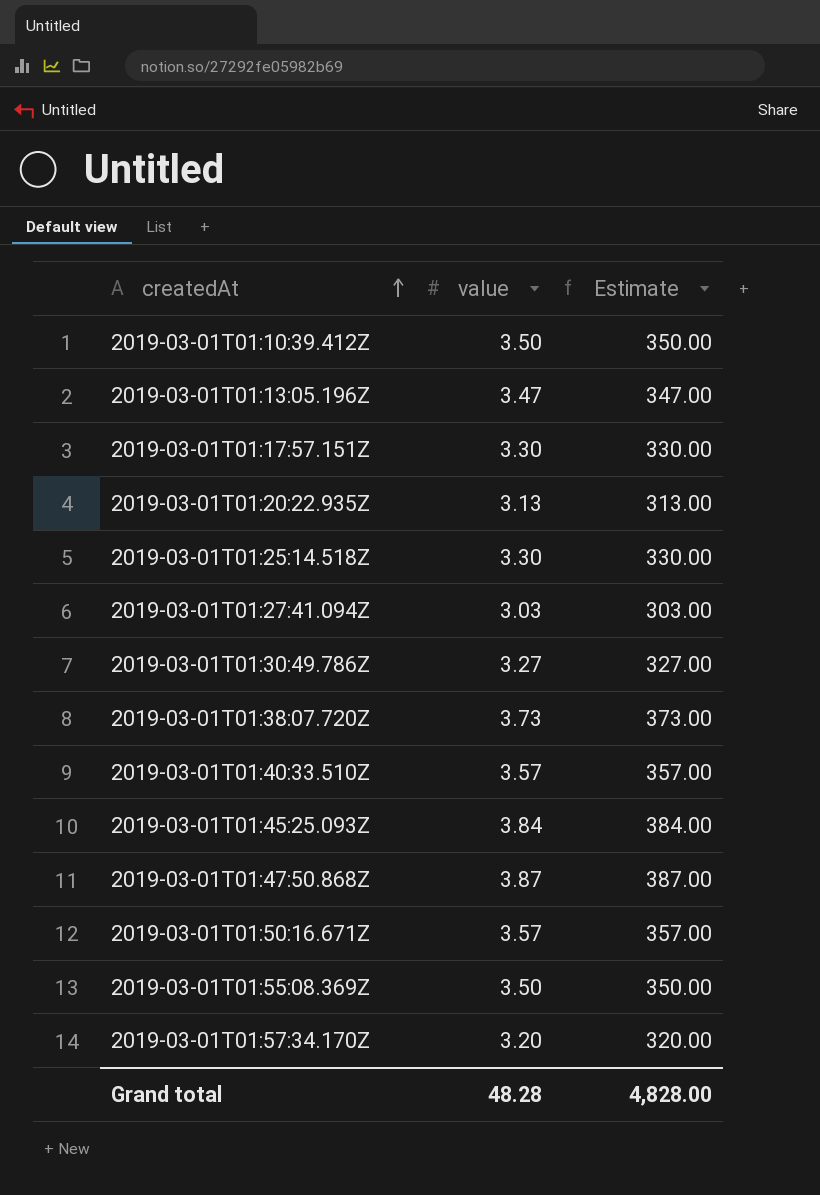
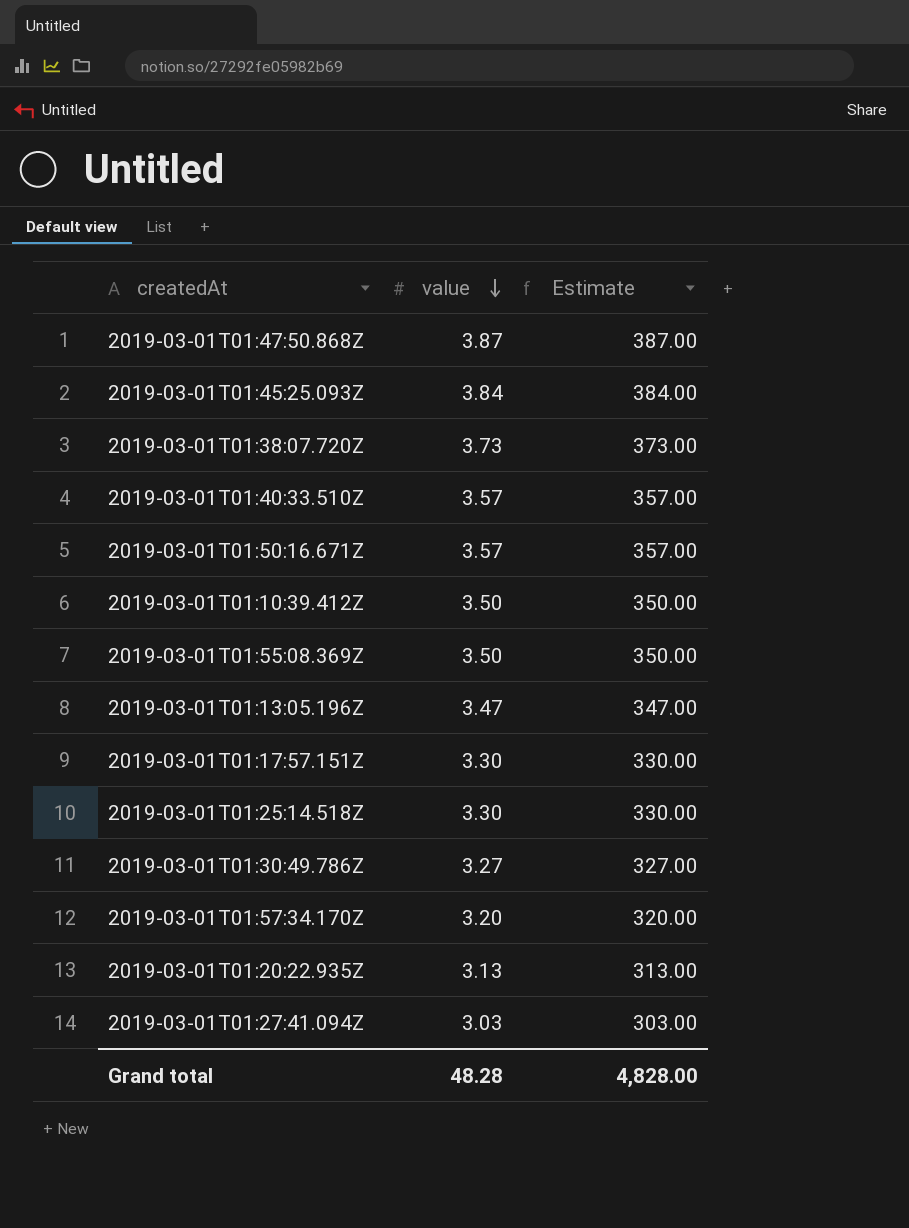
row order: createdAt ascending -> value descending

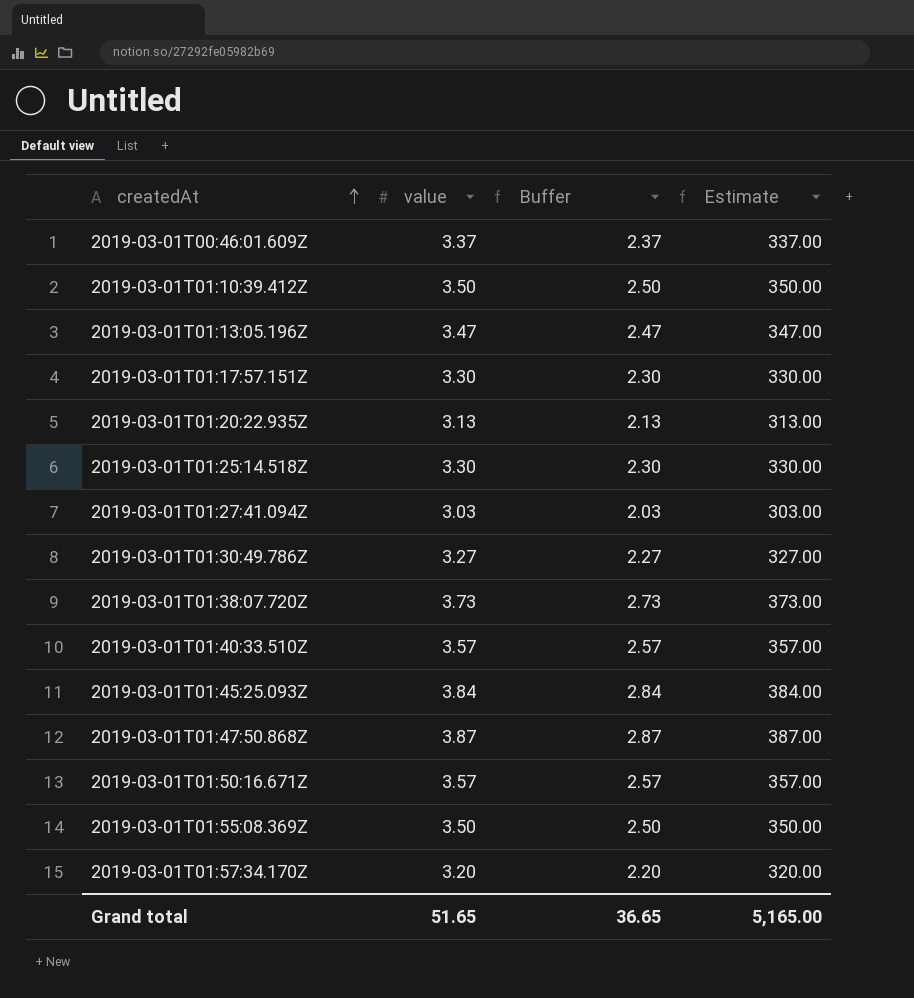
row order: value descending -> createdAt ascending
column Buffer | formula: none -> [value] - 1
row 2019-03-01T00:46:01.609Z: none -> 3.37 | 2.37 | 337.00
Grand total | value: 48.28 -> 51.65
Grand total | Estimate: 4,828.00 -> 5,165.00

